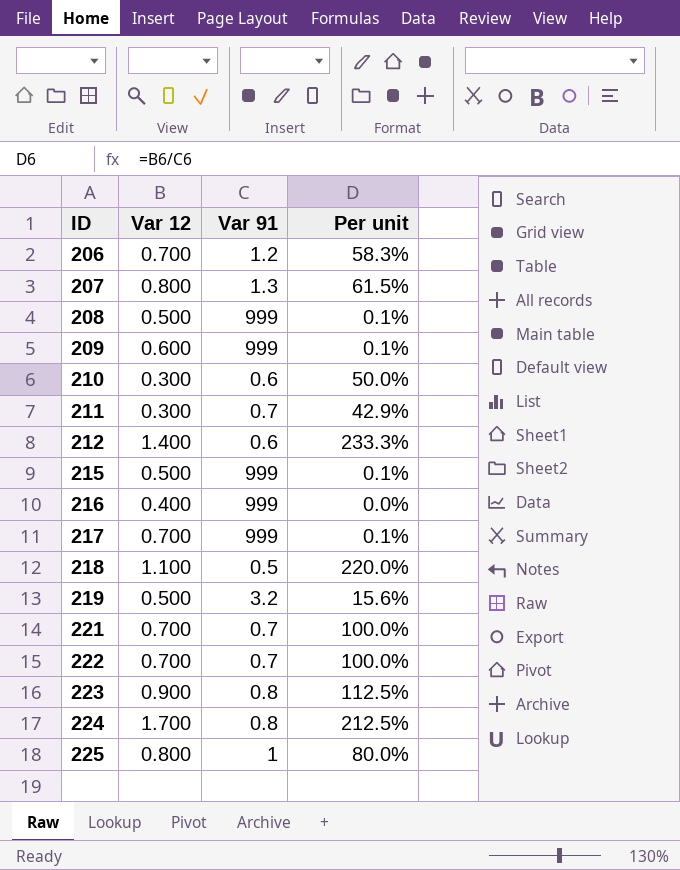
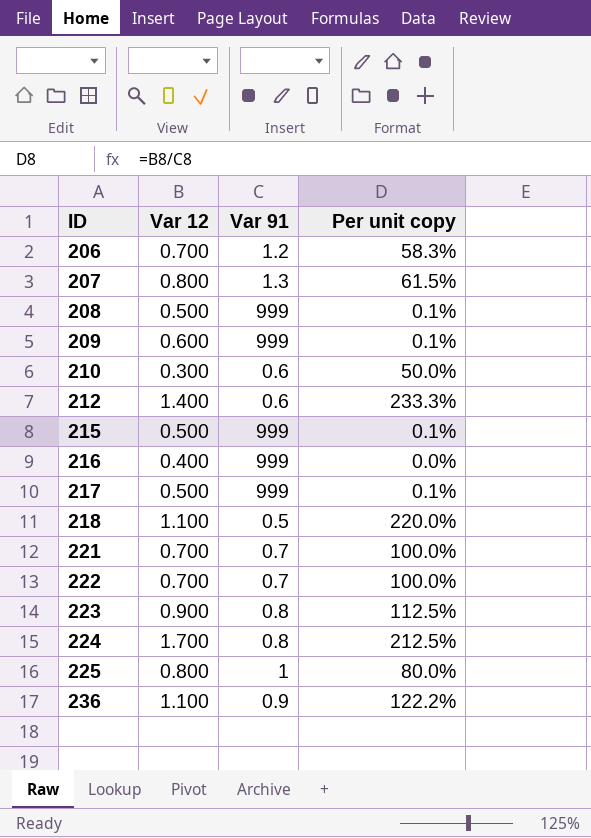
column name: Per unit -> Per unit copy
row 211: 0.300 | 0.7 | 42.9% -> none
row 219: 0.500 | 3.2 | 15.6% -> none
217 | Var 12: 0.700 -> 0.500
row 236: none -> 1.100 | 0.9 | 122.2%

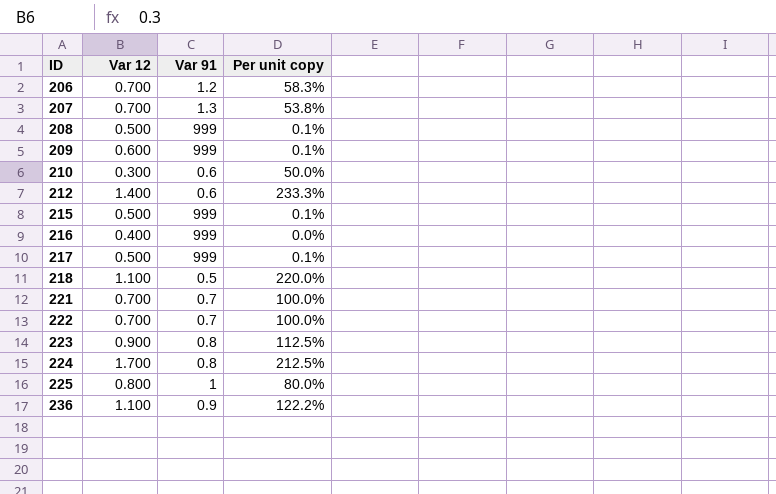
207 | Var 12: 0.800 -> 0.700
207 | Per unit copy: 61.5% -> 53.8%

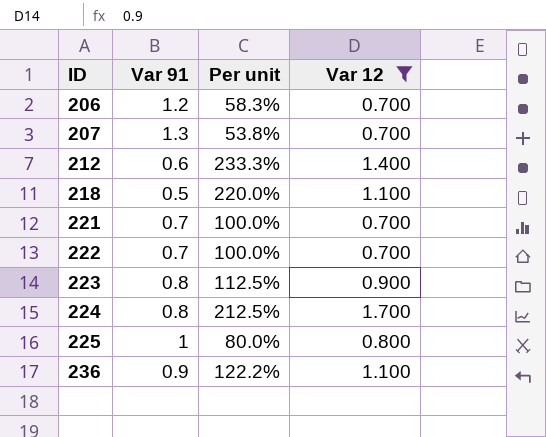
filter: none -> Var 12 >= 0.700
column name: Per unit copy -> Per unit
column Var 12 | position: 2 -> 4

